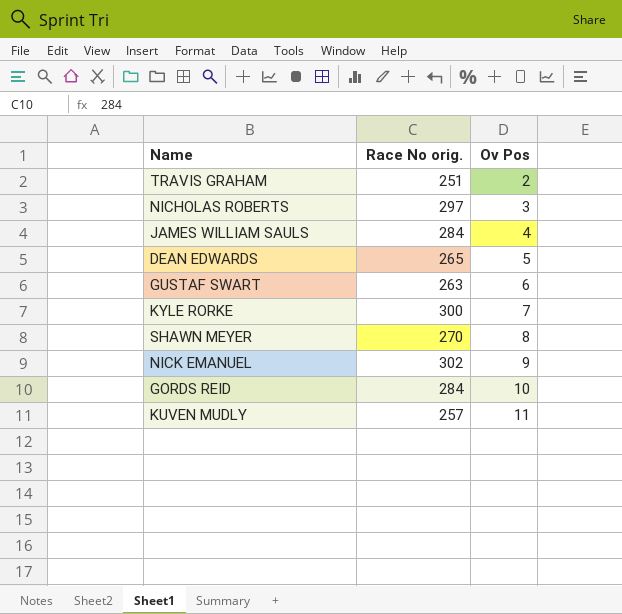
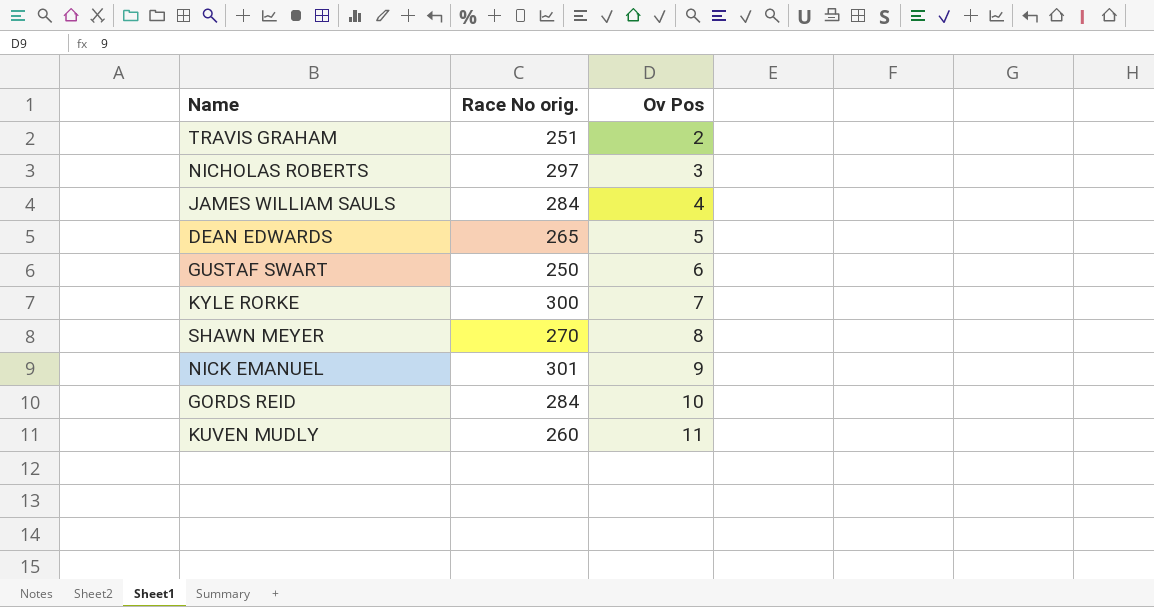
GUSTAF SWART | Race No orig.: 263 -> 250
NICK EMANUEL | Race No orig.: 302 -> 301
KUVEN MUDLY | Race No orig.: 257 -> 260

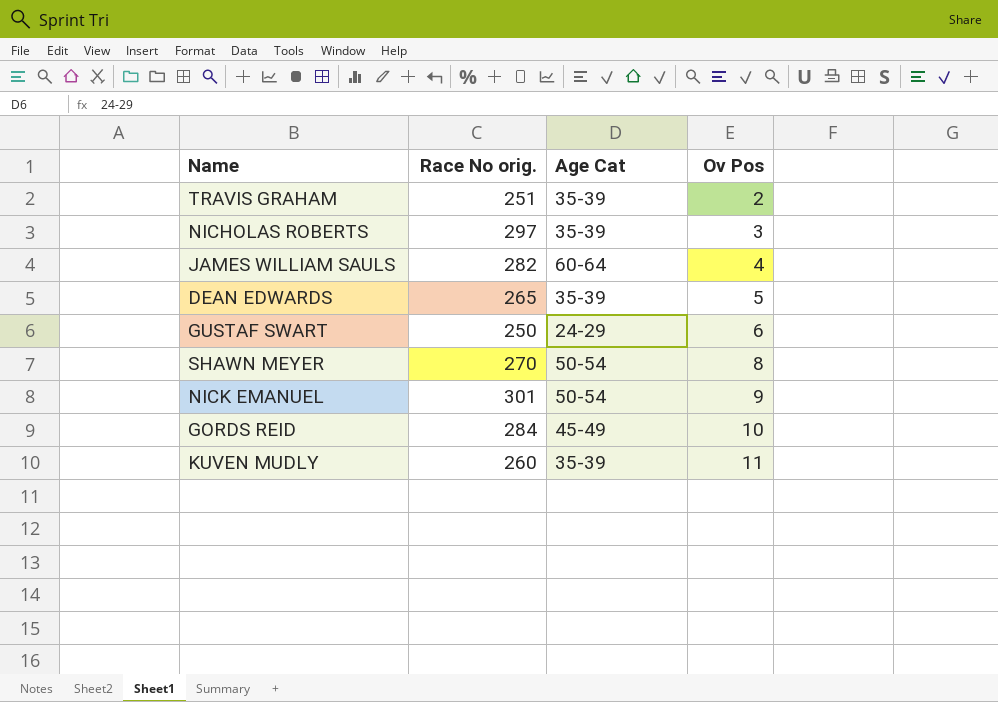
column Age Cat | position: none -> 3
row KYLE RORKE: 300 | 7 -> none
JAMES WILLIAM SAULS | Race No orig.: 284 -> 282

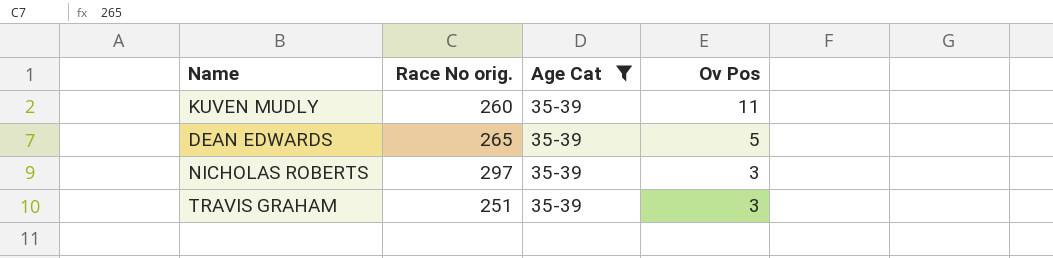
filter: none -> Age Cat = 35-39
row order: Ov Pos ascending -> Ov Pos descending
TRAVIS GRAHAM | Ov Pos: 2 -> 3

